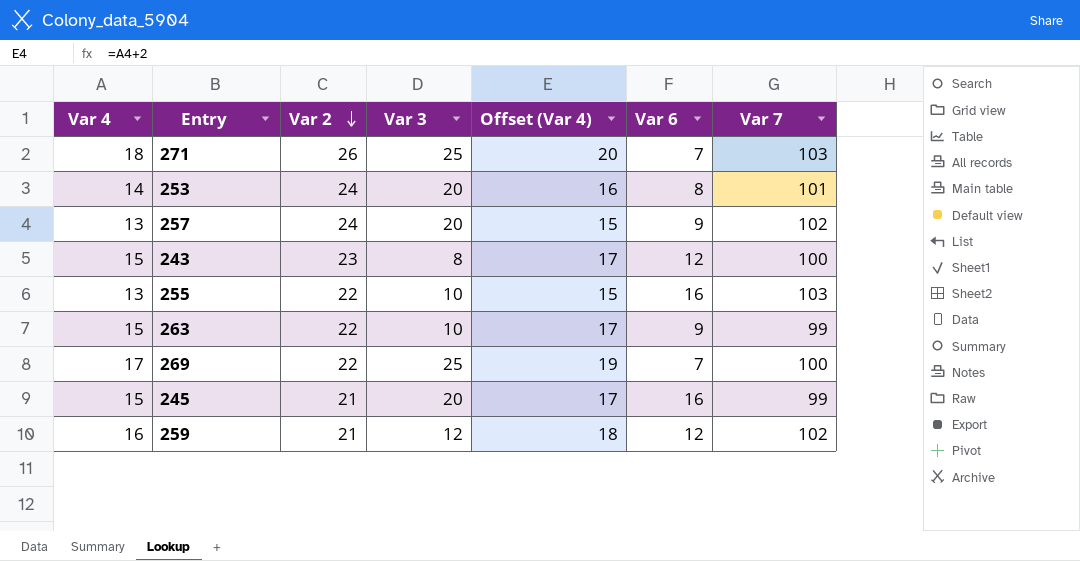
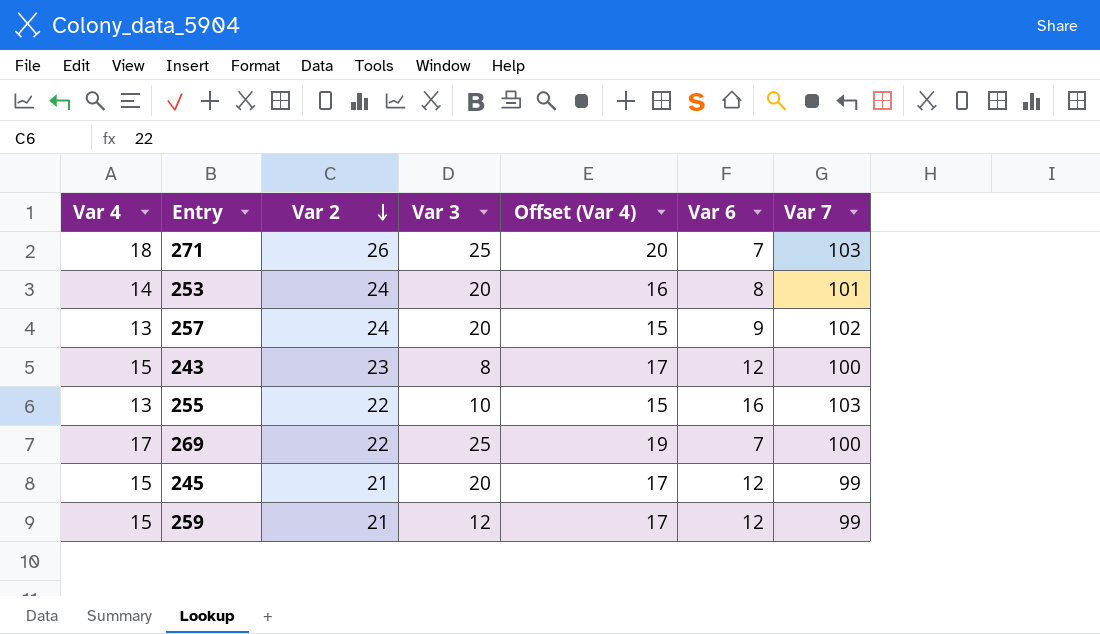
row 263: 15 | 22 | 10 | 17 | 9 | 99 -> none
245 | Var 6: 16 -> 12
259 | Var 4: 16 -> 15
259 | Offset (Var 4): 18 -> 17
259 | Var 7: 102 -> 99

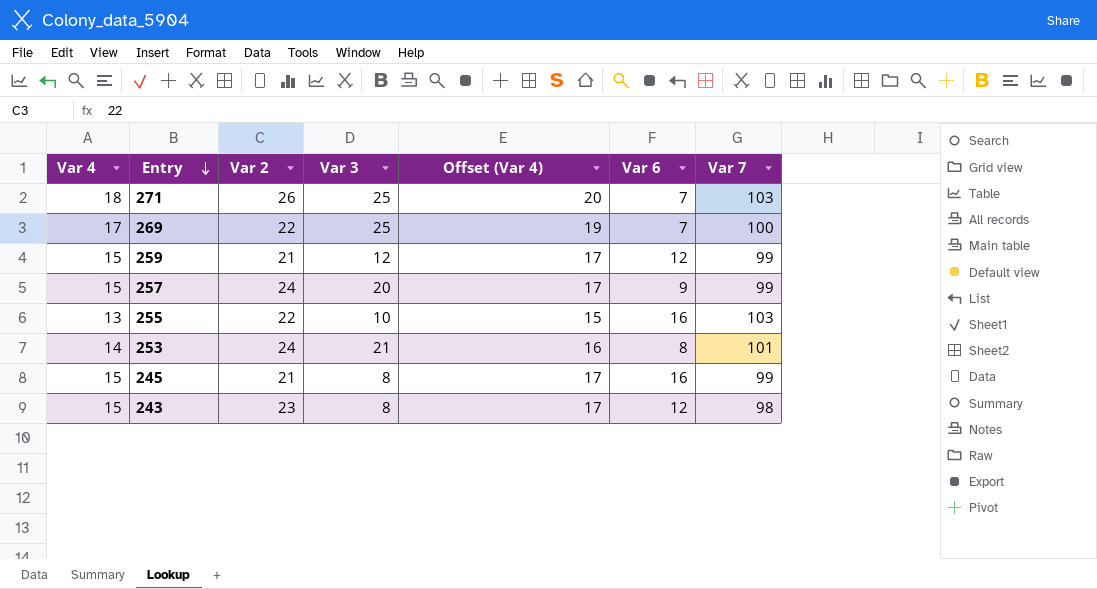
row order: Var 2 descending -> Entry descending
257 | Var 4: 13 -> 15
257 | Offset (Var 4): 15 -> 17
257 | Var 7: 102 -> 99
253 | Var 3: 20 -> 21
245 | Var 3: 20 -> 8
245 | Var 6: 12 -> 16
243 | Var 7: 100 -> 98

